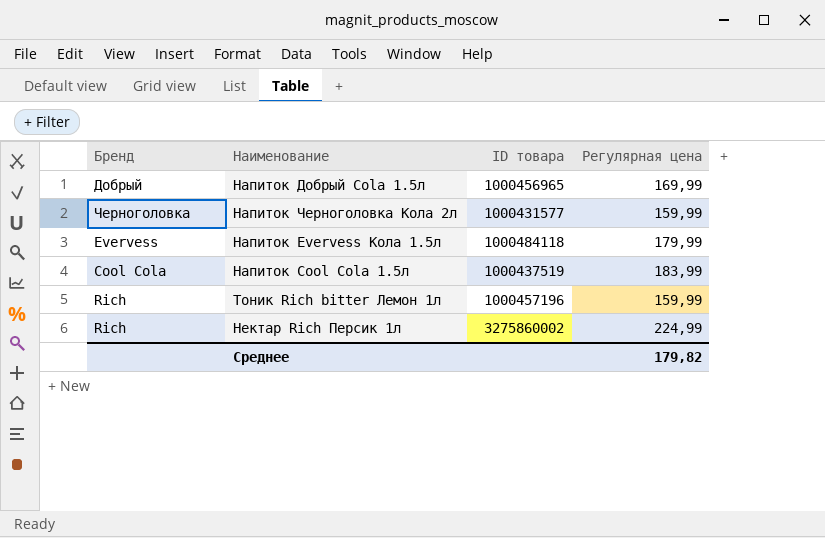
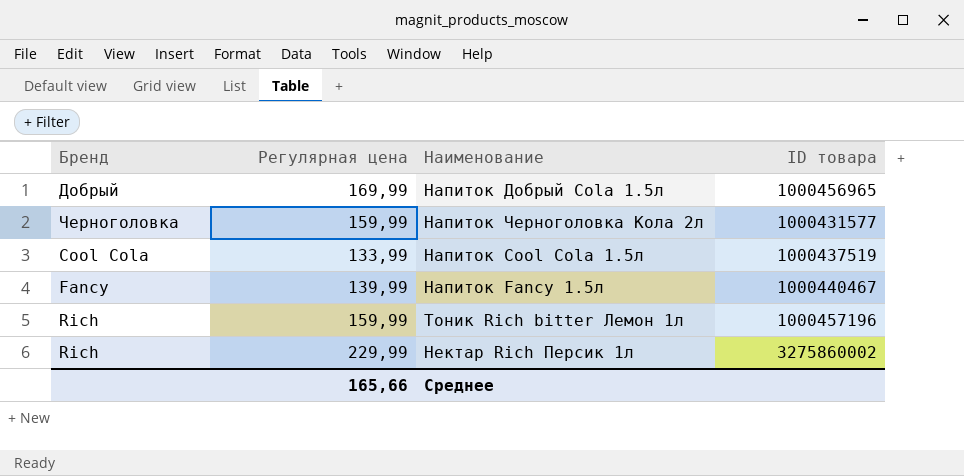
column Регулярная цена | position: 4 -> 2
row Напиток Evervess Кола 1.5л: Evervess | 1000484118 | 179,99 -> none
Напиток Cool Cola 1.5л | Регулярная цена: 183,99 -> 133,99
row Напиток Fancy 1.5л: none -> Fancy | 139,99 | 1000440467
Нектар Rich Персик 1л | Регулярная цена: 224,99 -> 229,99
Среднее | Регулярная цена: 179,82 -> 165,66

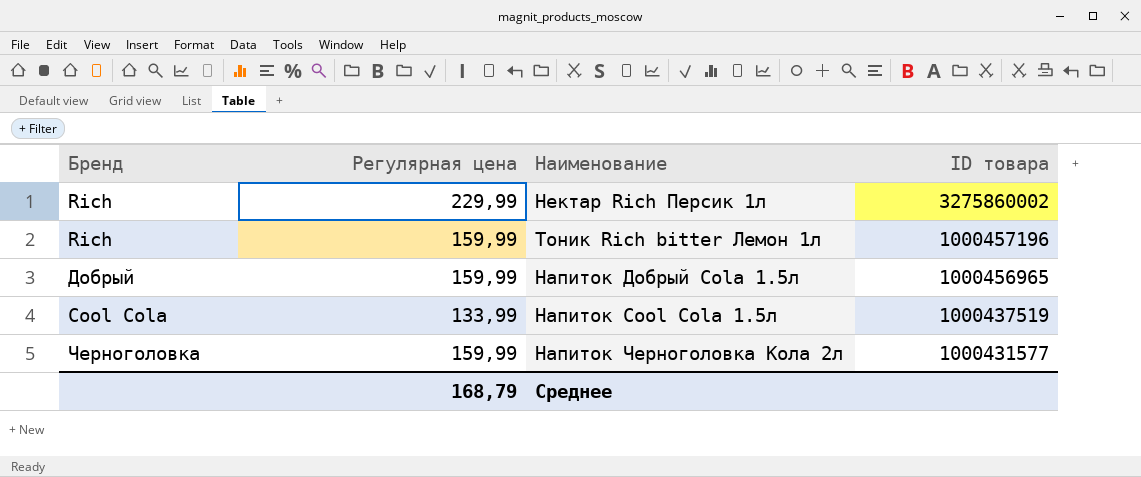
row order: none -> ID товара descending
row Напиток Fancy 1.5л: Fancy | 139,99 | 1000440467 -> none
Напиток Добрый Cola 1.5л | Регулярная цена: 169,99 -> 159,99
Среднее | Регулярная цена: 165,66 -> 168,79

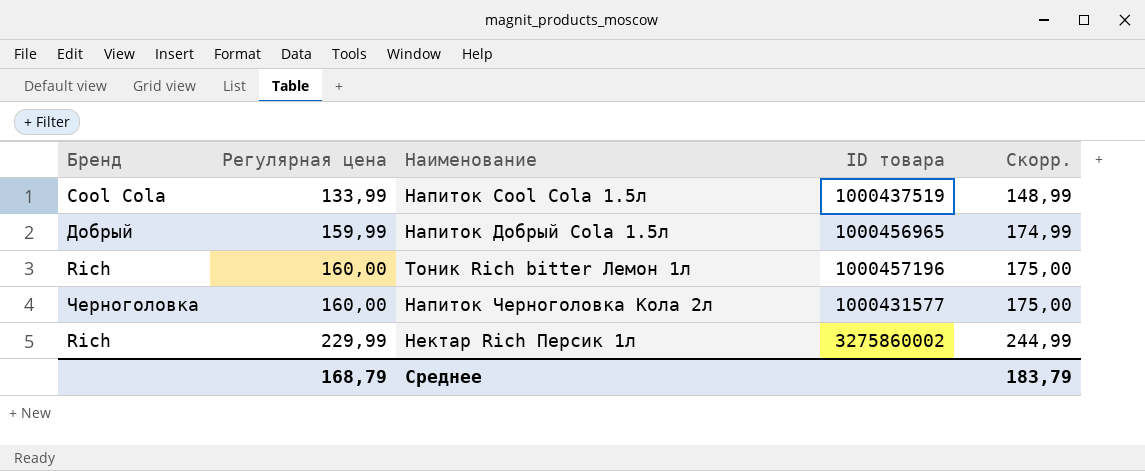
row order: ID товара descending -> Регулярная цена ascending
column Скорр. | formula: none -> [Регулярная цена] + 15
Тоник Rich bitter Лемон 1л | Регулярная цена: 159,99 -> 160,00
Напиток Черноголовка Кола 2л | Регулярная цена: 159,99 -> 160,00

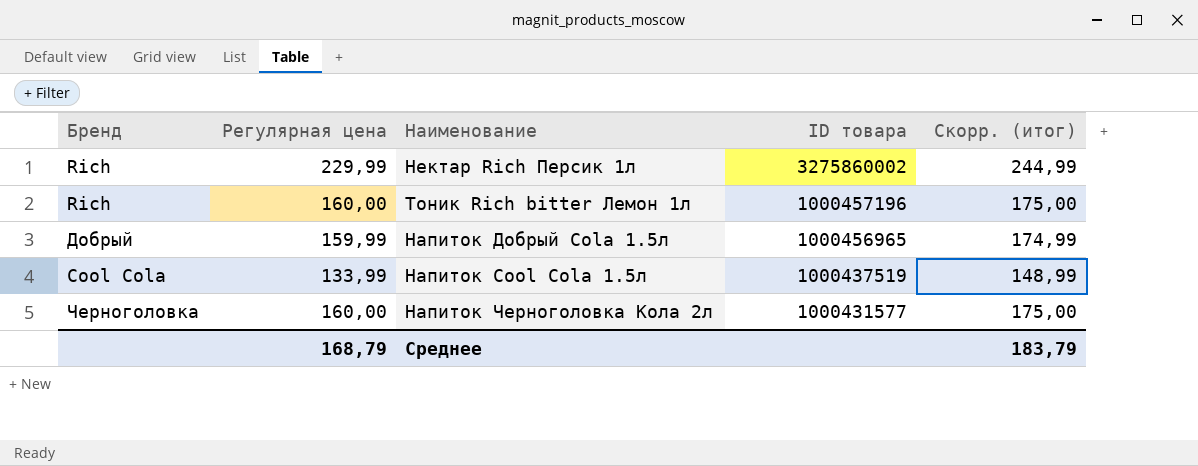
row order: Регулярная цена ascending -> ID товара descending
column name: Скорр. -> Скорр. (итог)

